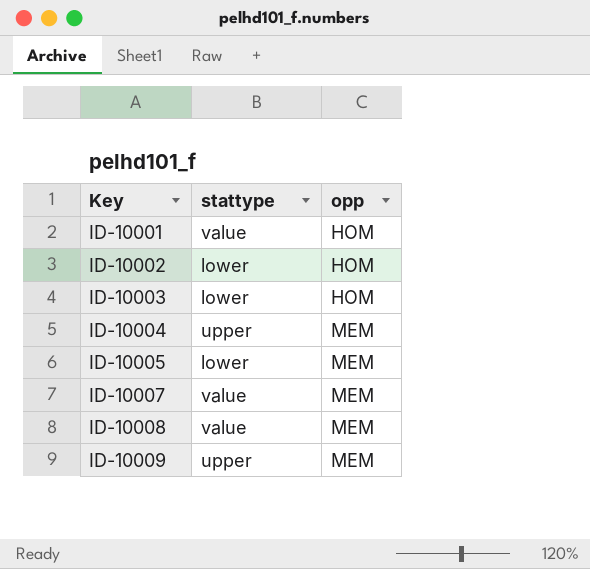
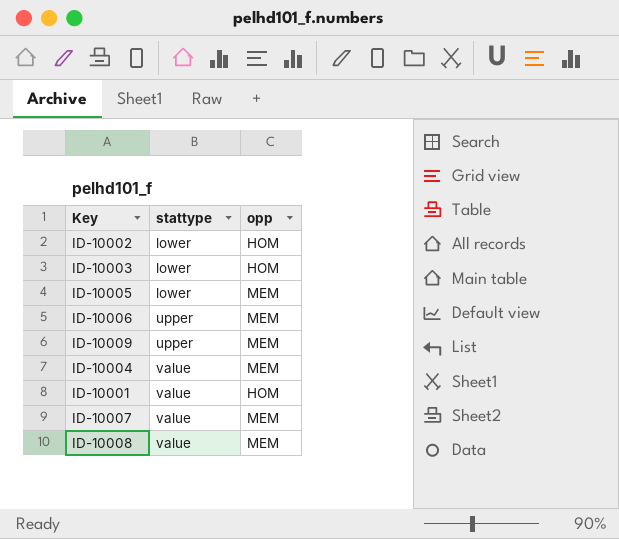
row order: Key ascending -> stattype ascending
row ID-10006: none -> upper | MEM
ID-10004 | stattype: upper -> value

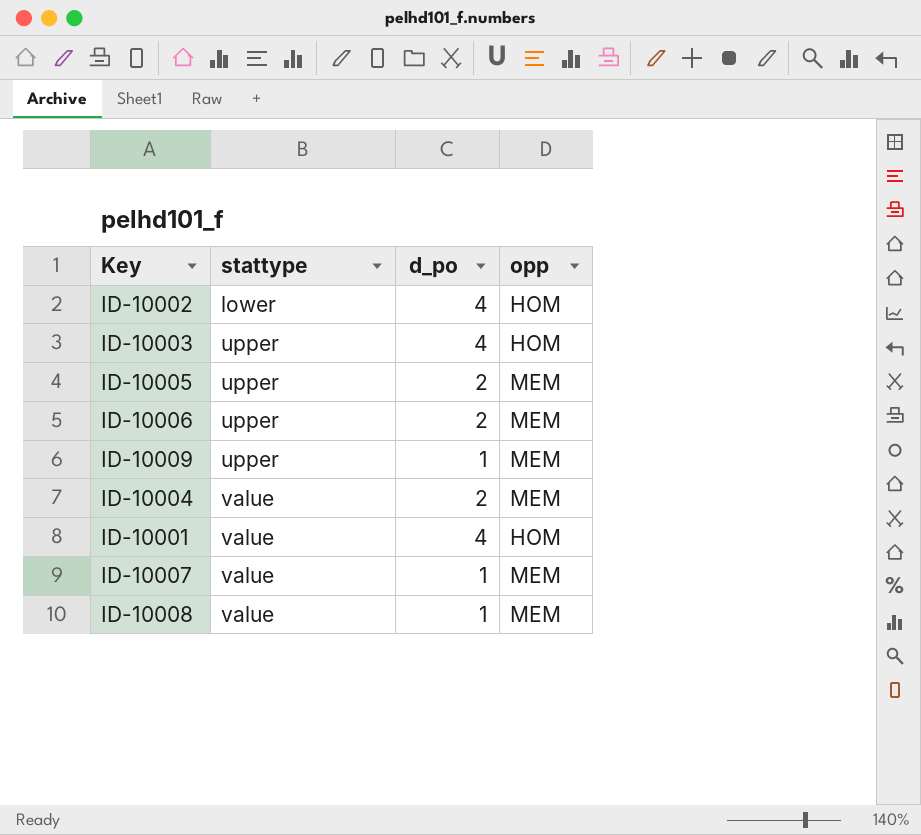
column d_po | position: none -> 3
ID-10003 | stattype: lower -> upper
ID-10005 | stattype: lower -> upper

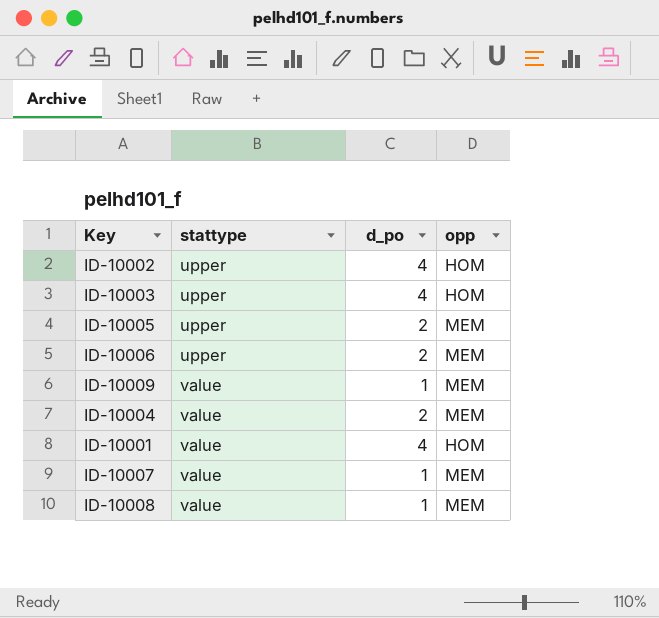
ID-10002 | stattype: lower -> upper
ID-10009 | stattype: upper -> value

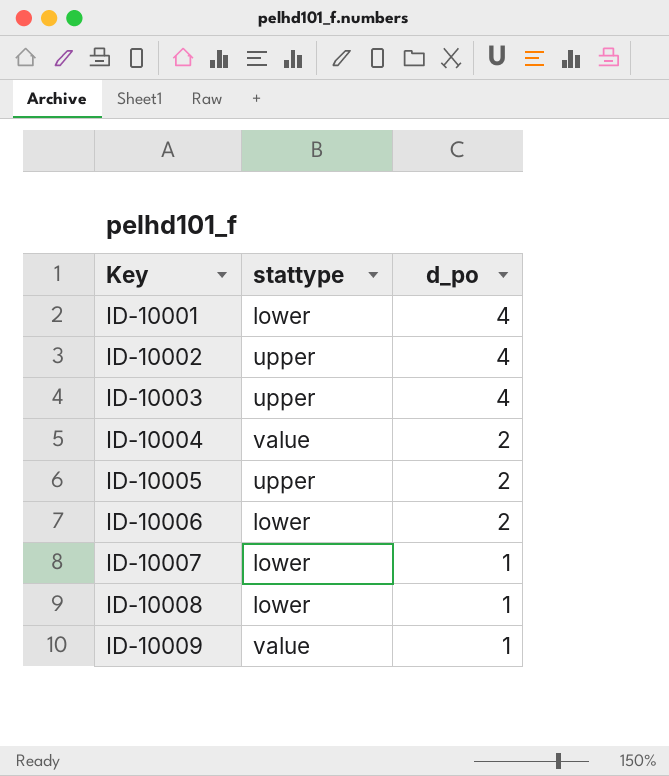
row order: stattype ascending -> Key ascending
column opp | position: 4 -> none
ID-10001 | stattype: value -> lower
ID-10006 | stattype: upper -> lower
ID-10007 | stattype: value -> lower
ID-10008 | stattype: value -> lower

